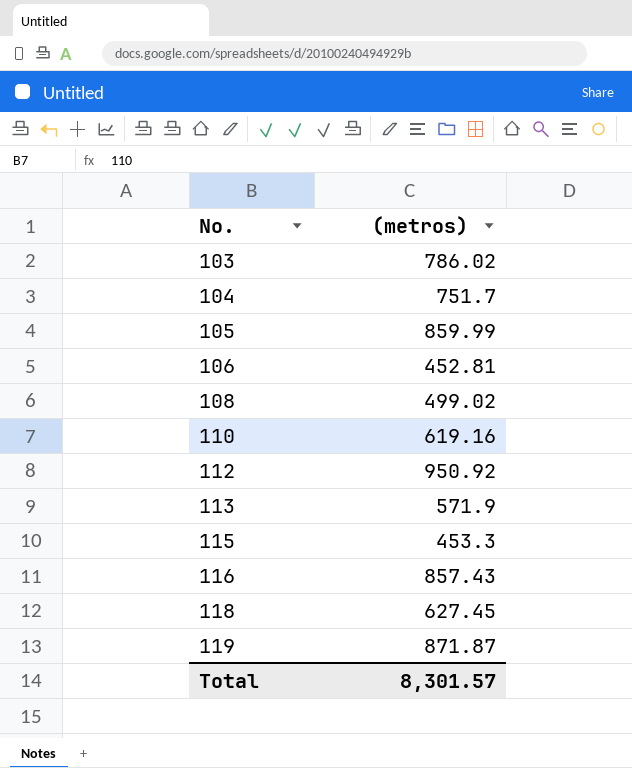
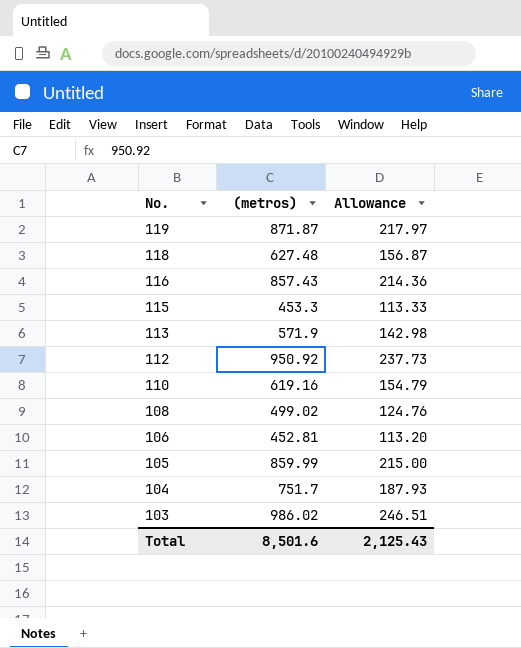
row order: No. ascending -> No. descending
column Allowance | formula: none -> [(metros)] * 0.25
118 | (metros): 627.45 -> 627.48
103 | (metros): 786.02 -> 986.02
Total | (metros): 8,301.57 -> 8,501.6

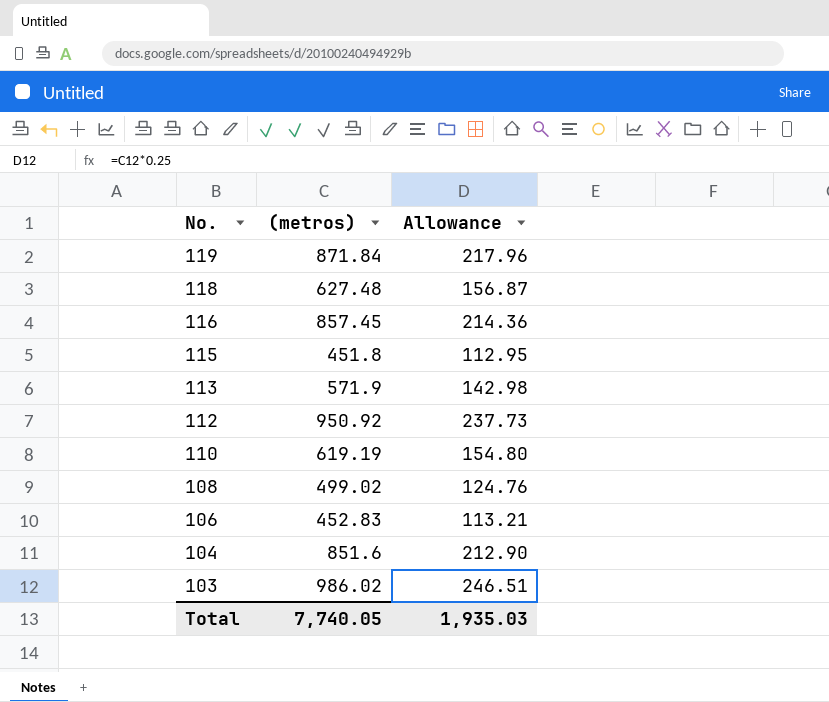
row 105: 859.99 | 215.00 -> none
119 | (metros): 871.87 -> 871.84
119 | Allowance: 217.97 -> 217.96
116 | (metros): 857.43 -> 857.45
115 | (metros): 453.3 -> 451.8
115 | Allowance: 113.33 -> 112.95
110 | (metros): 619.16 -> 619.19
110 | Allowance: 154.79 -> 154.80
106 | (metros): 452.81 -> 452.83
106 | Allowance: 113.20 -> 113.21
104 | (metros): 751.7 -> 851.6
104 | Allowance: 187.93 -> 212.90
Total | (metros): 8,501.6 -> 7,740.05
Total | Allowance: 2,125.43 -> 1,935.03

